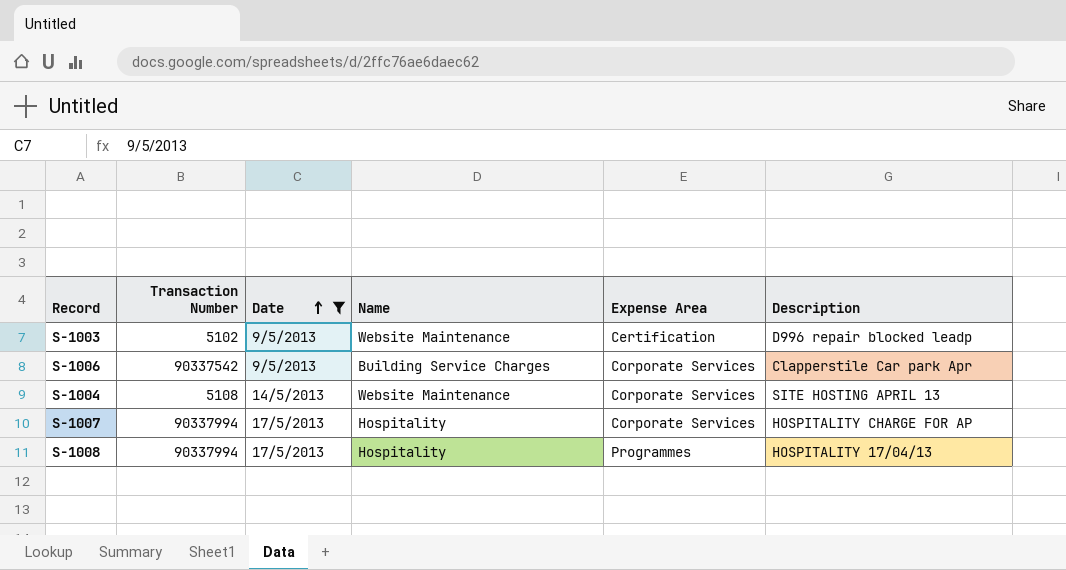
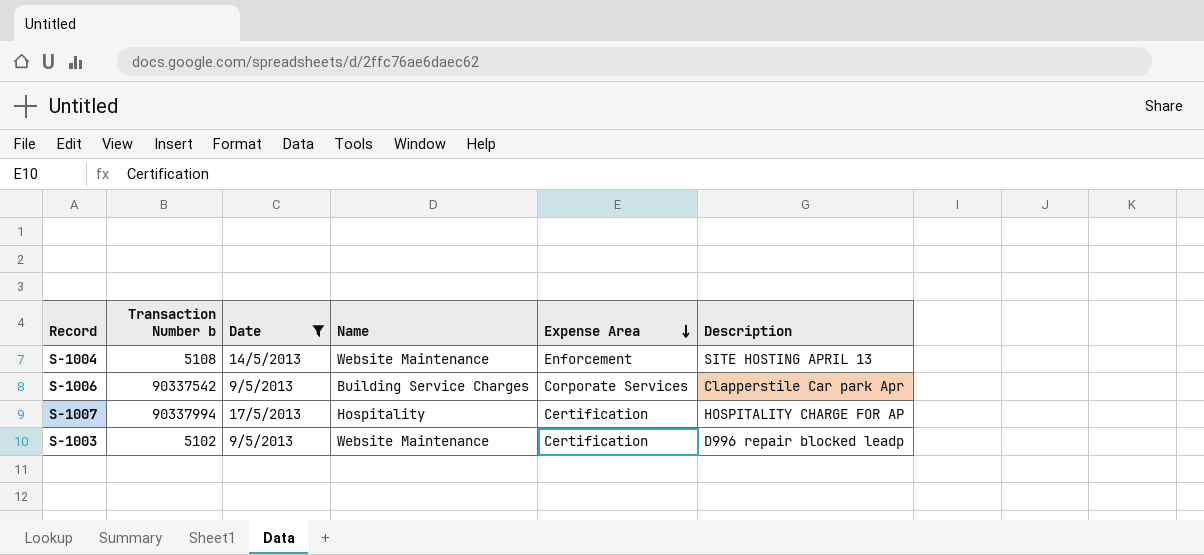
row order: Date ascending -> Expense Area descending
column name: Transaction Number -> Transaction Number b
row S-1008: 90337994 | 17/5/2013 | Hospitality | Programmes | HOSPITALITY 17/04/13 -> none
S-1004 | Expense Area: Corporate Services -> Enforcement
S-1007 | Expense Area: Corporate Services -> Certification

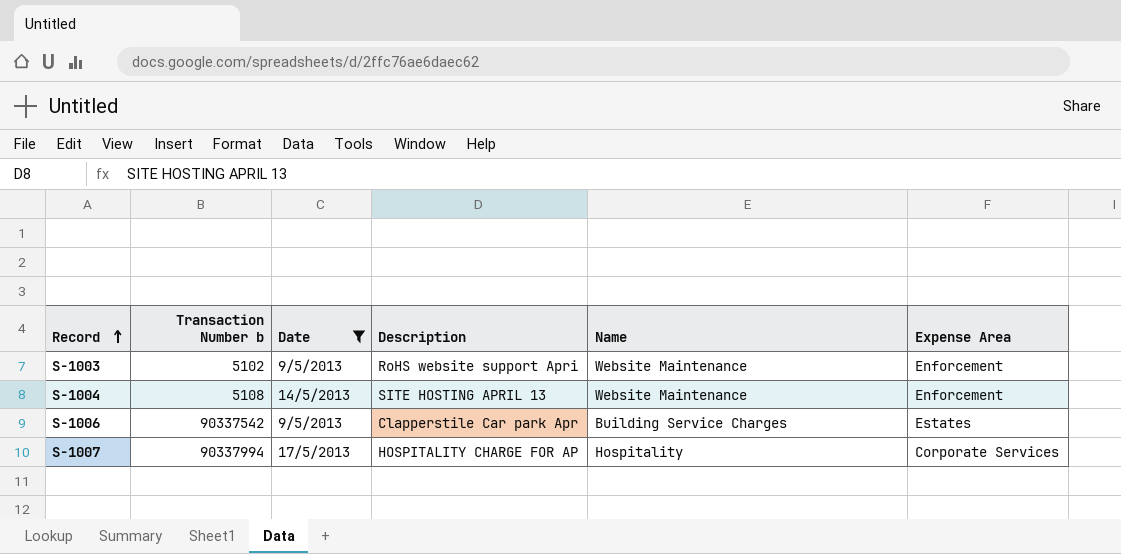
row order: Expense Area descending -> Record ascending
column Description | position: 6 -> 4
S-1003 | Description: D996 repair blocked leadp -> RoHS website support Apri
S-1003 | Expense Area: Certification -> Enforcement
S-1006 | Expense Area: Corporate Services -> Estates
S-1007 | Expense Area: Certification -> Corporate Services

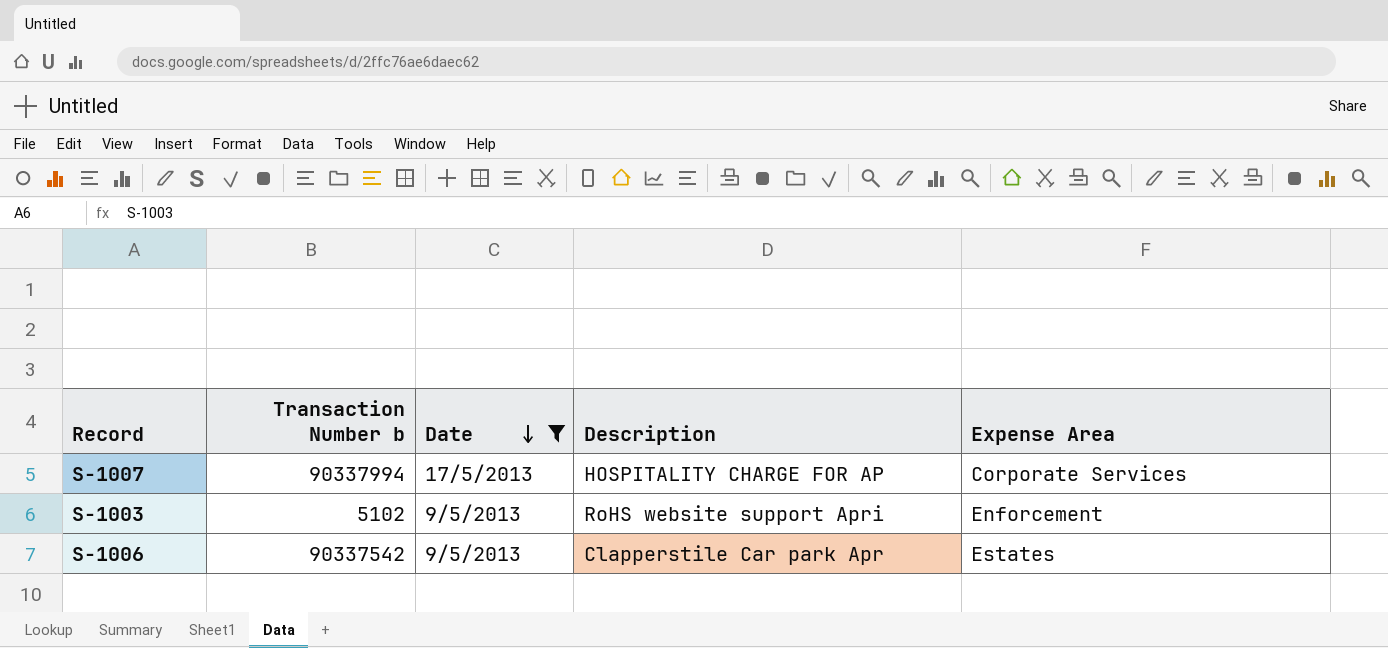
row order: Record ascending -> Date descending
column Name | position: 5 -> none
row S-1004: 5108 | 14/5/2013 | SITE HOSTING APRIL 13 | Website Maintenance | Enforcement -> none

